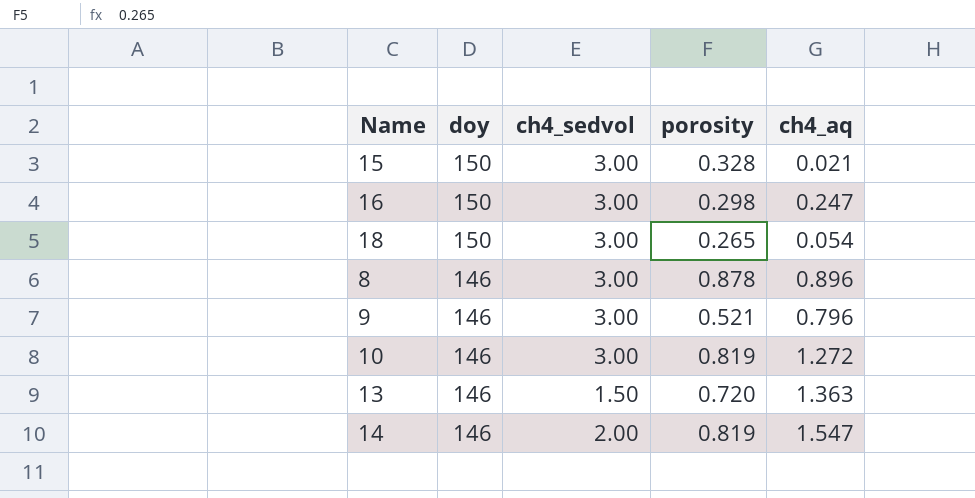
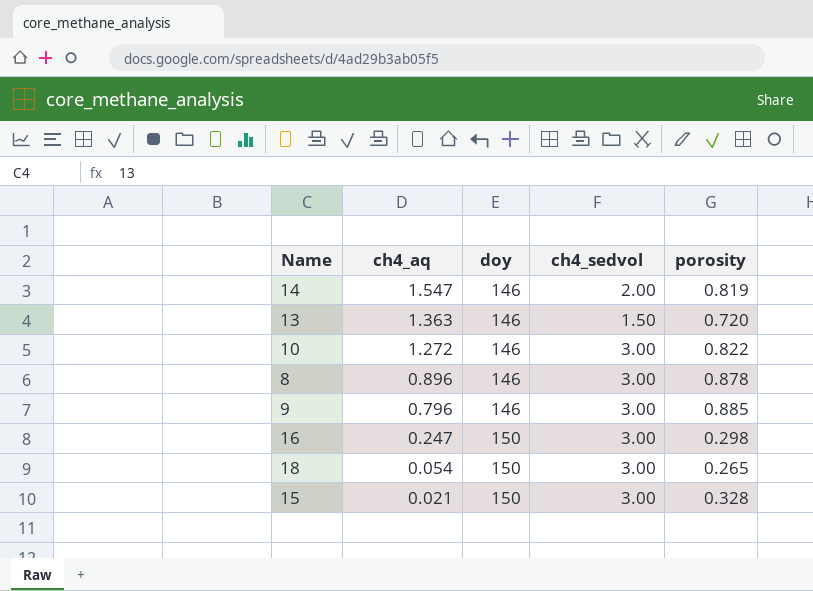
row order: doy descending -> ch4_aq descending
column ch4_aq | position: 5 -> 2
10 | porosity: 0.819 -> 0.822
9 | porosity: 0.521 -> 0.885

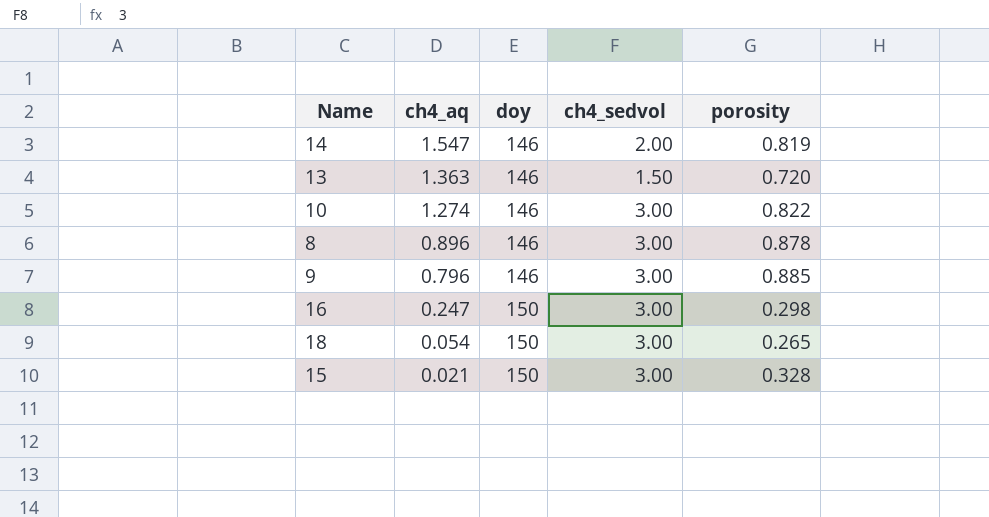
10 | ch4_aq: 1.272 -> 1.274

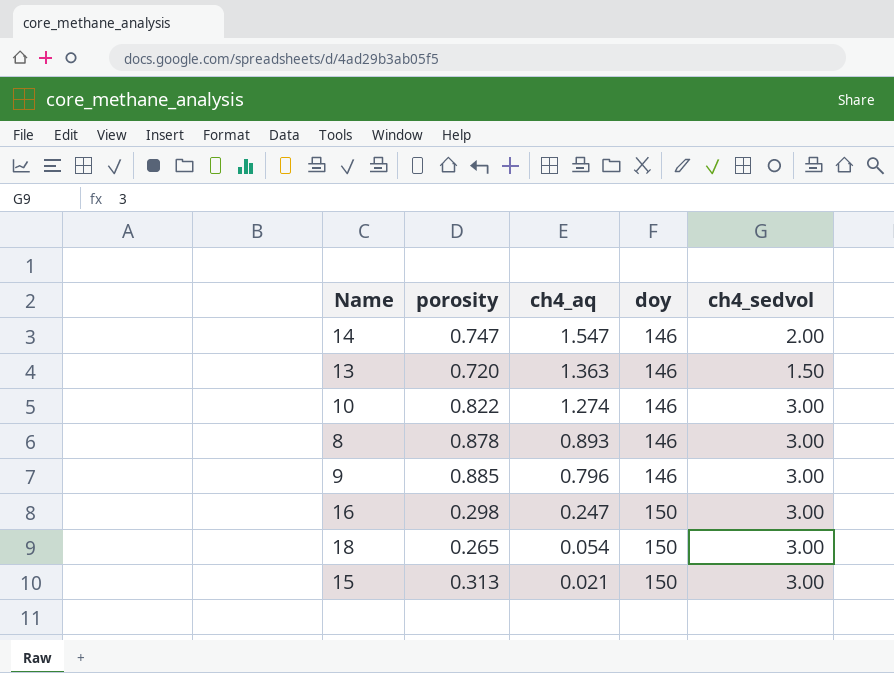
column porosity | position: 5 -> 2
14 | porosity: 0.819 -> 0.747
8 | ch4_aq: 0.896 -> 0.893
15 | porosity: 0.328 -> 0.313

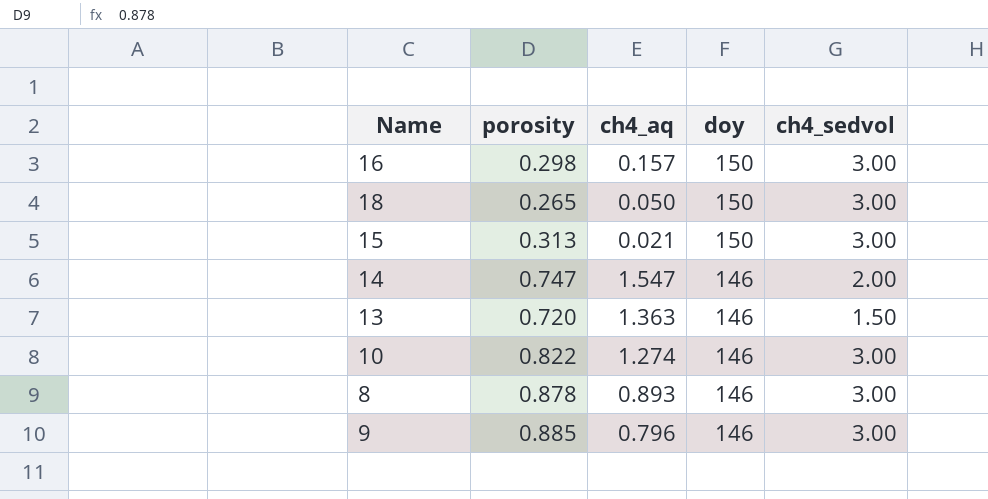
row order: ch4_aq descending -> doy descending
16 | ch4_aq: 0.247 -> 0.157
18 | ch4_aq: 0.054 -> 0.050

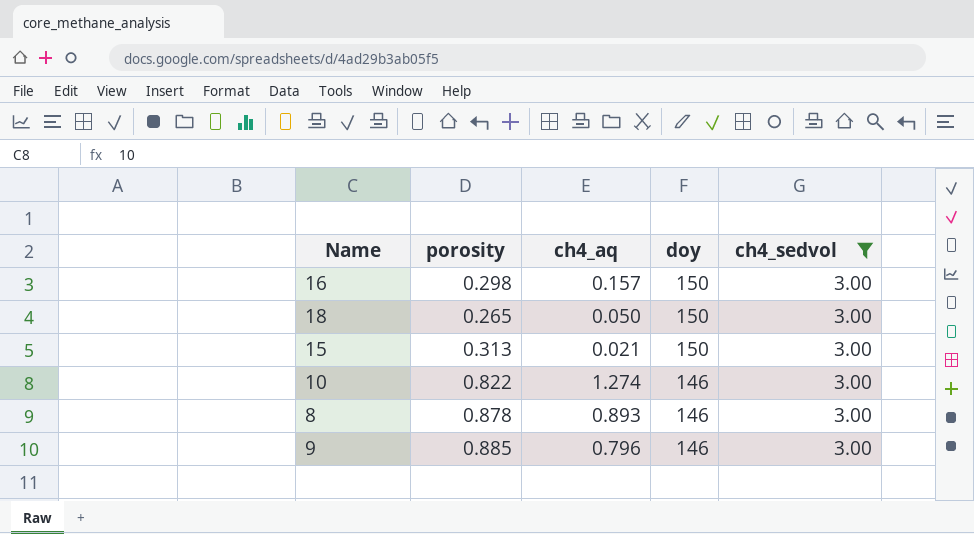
filter: none -> ch4_sedvol = 3.00

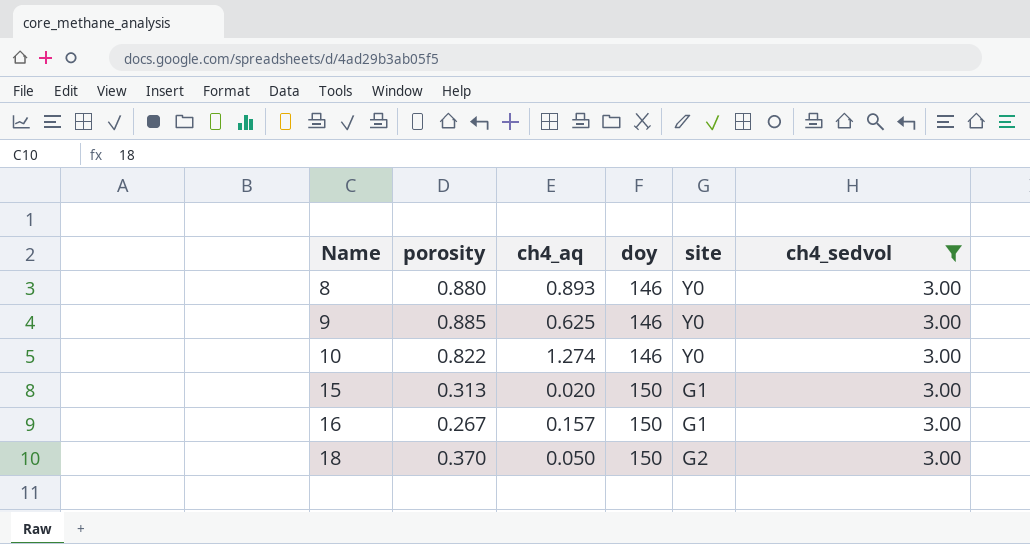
row order: doy descending -> Name ascending
column site | position: none -> 5
8 | porosity: 0.878 -> 0.880
9 | ch4_aq: 0.796 -> 0.625
15 | ch4_aq: 0.021 -> 0.020
16 | porosity: 0.298 -> 0.267
18 | porosity: 0.265 -> 0.370

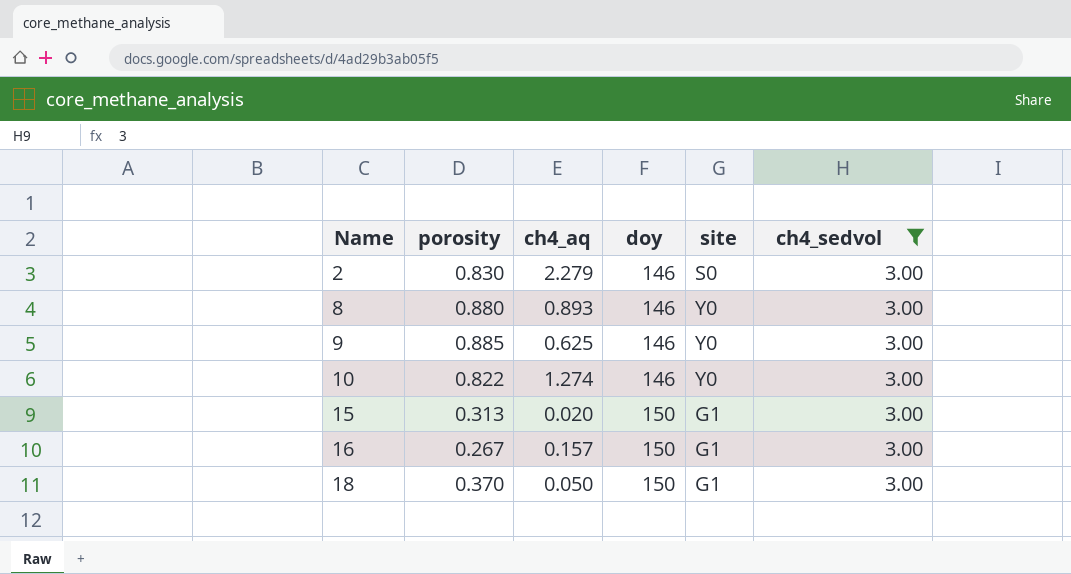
row 2: none -> 0.830 | 2.279 | 146 | S0 | 3.00
18 | site: G2 -> G1

